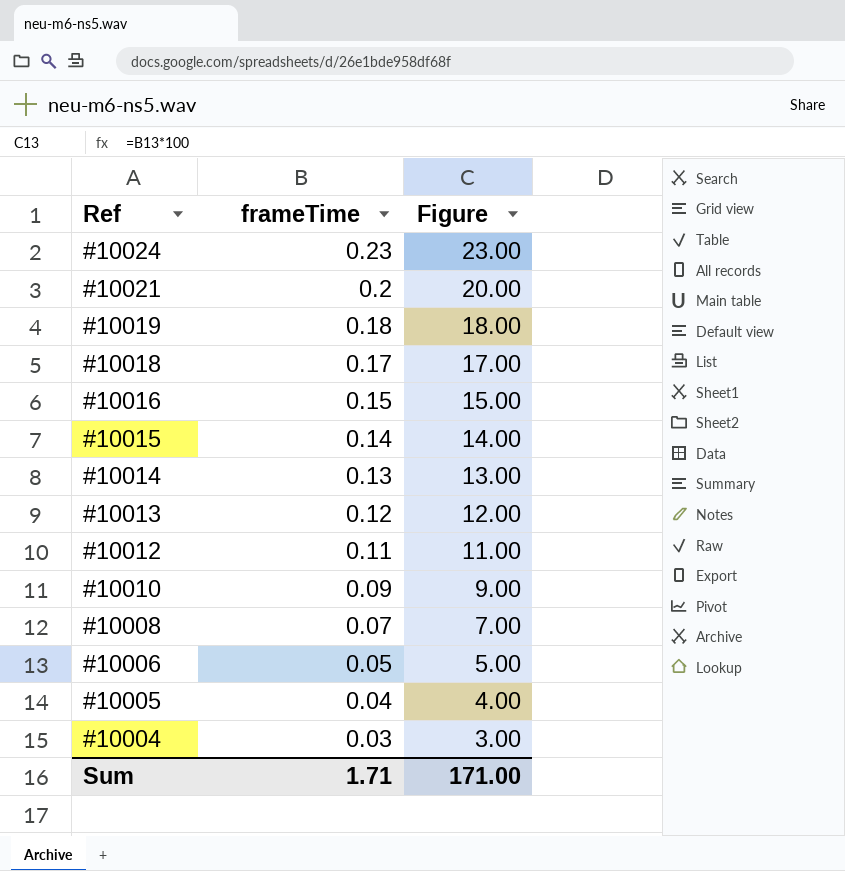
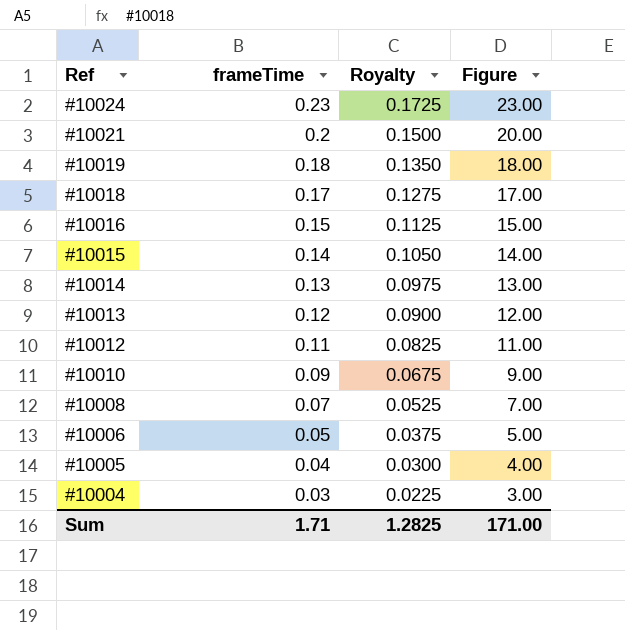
column Royalty | formula: none -> [frameTime] * 0.75

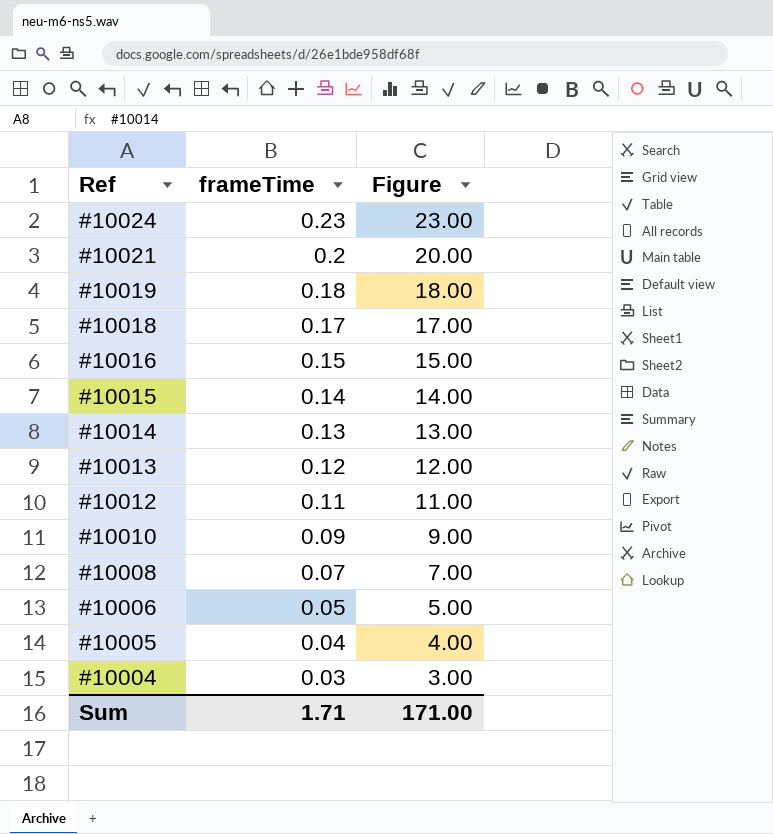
column Royalty | formula: [frameTime] * 0.75 -> none

